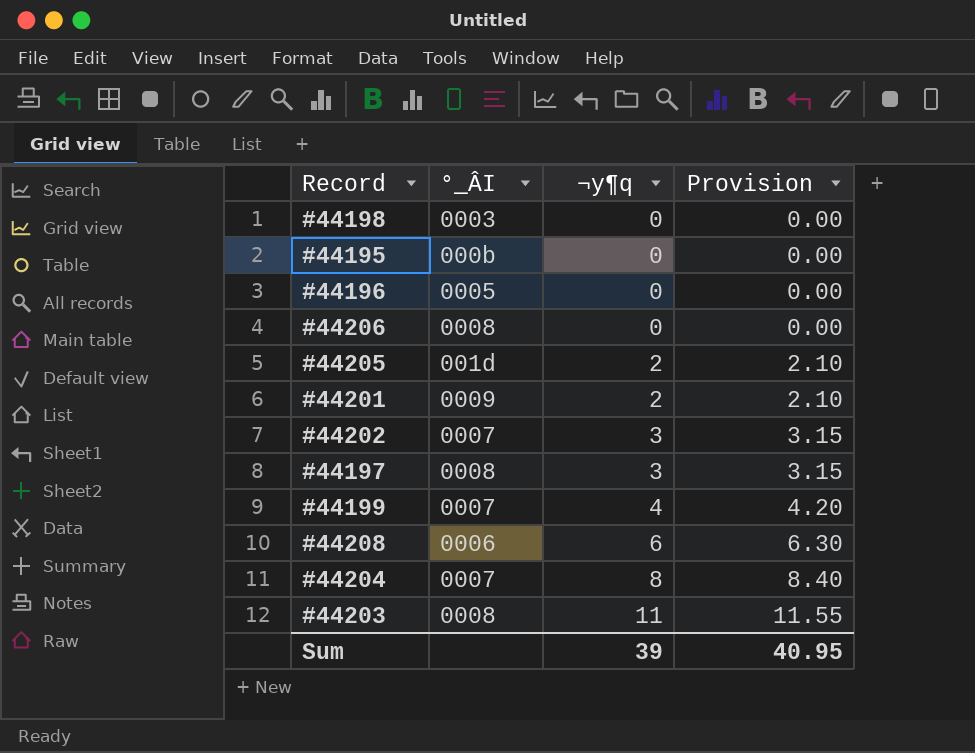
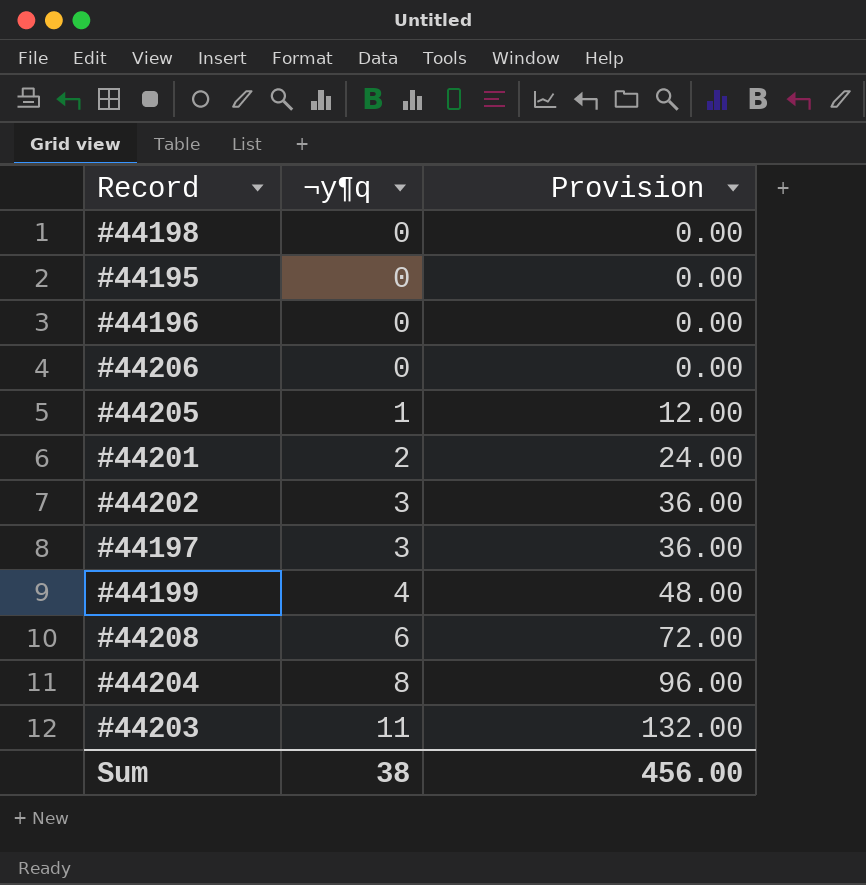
column °_ÂI | position: 2 -> none
column Provision | formula: [¬y¶q] * 1.05 -> [¬y¶q] * 12
#44205 | ¬y¶q: 2 -> 1
Sum | ¬y¶q: 39 -> 38
Sum | Provision: 40.95 -> 456.00

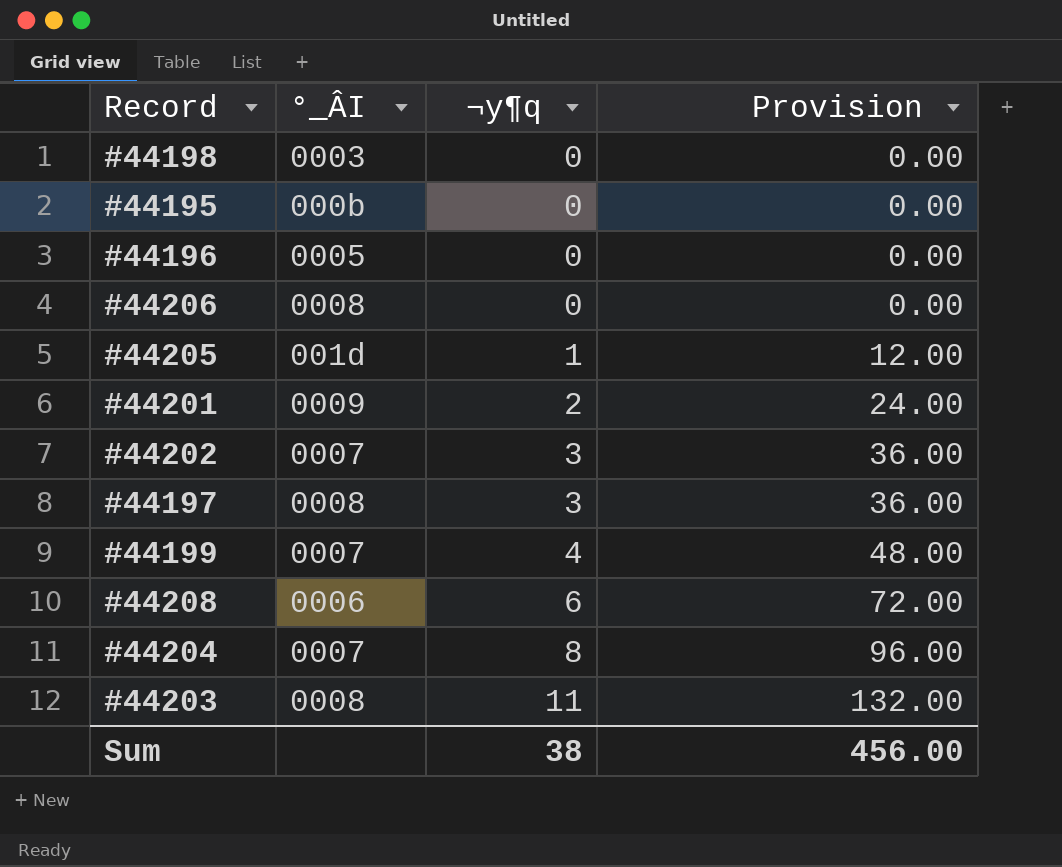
column °_ÂI | position: none -> 2

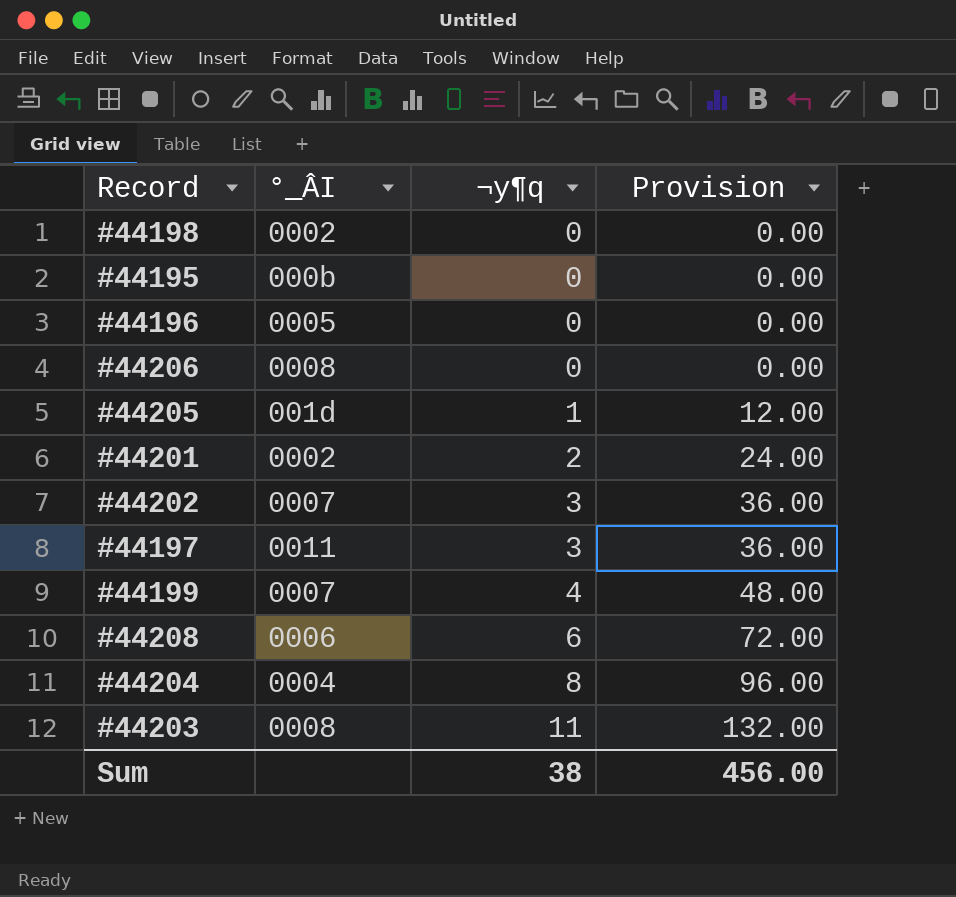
#44198 | °_ÂI: 0003 -> 0002
#44201 | °_ÂI: 0009 -> 0002
#44197 | °_ÂI: 0008 -> 0011
#44204 | °_ÂI: 0007 -> 0004

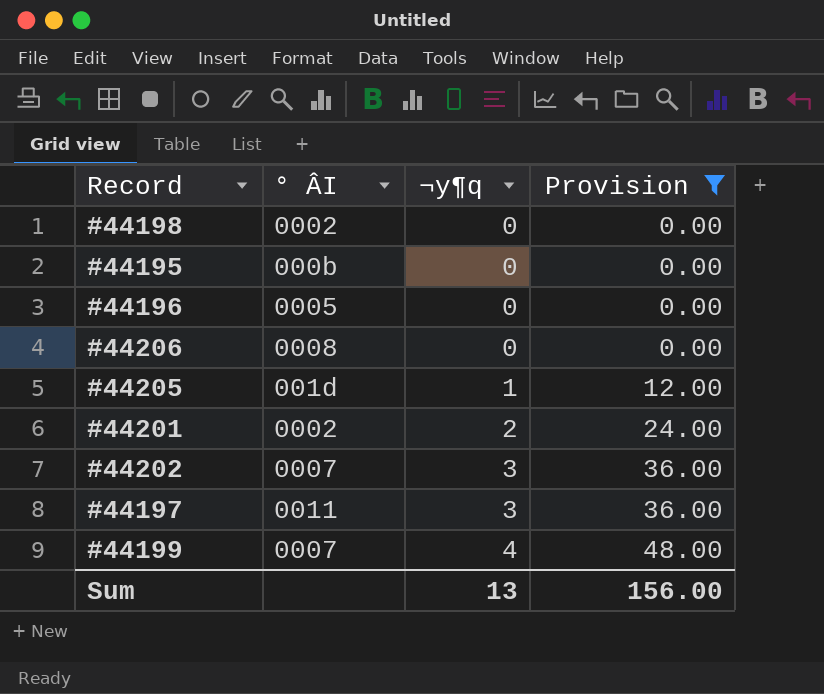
filter: none -> Provision <= 48.00
column name: °_ÂI -> ° ÂI
Sum | ¬y¶q: 38 -> 13
Sum | Provision: 456.00 -> 156.00

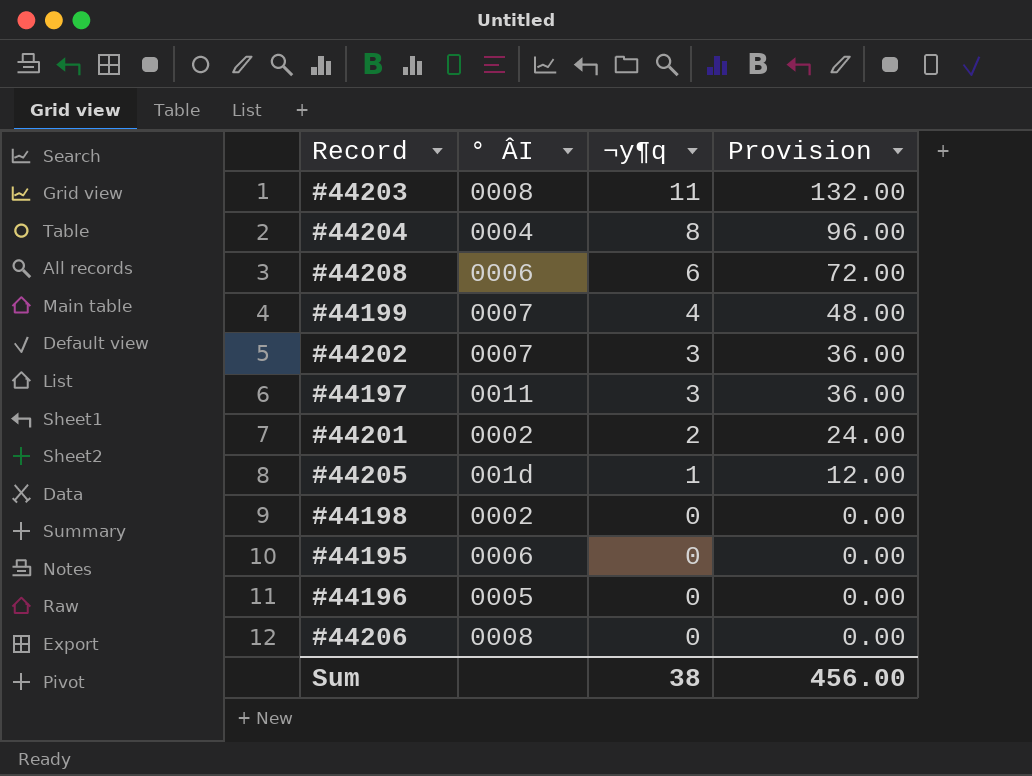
filter: Provision <= 48.00 -> none
row order: ¬y¶q ascending -> ¬y¶q descending
#44195 | ° ÂI: 000b -> 0006
Sum | ¬y¶q: 13 -> 38
Sum | Provision: 156.00 -> 456.00

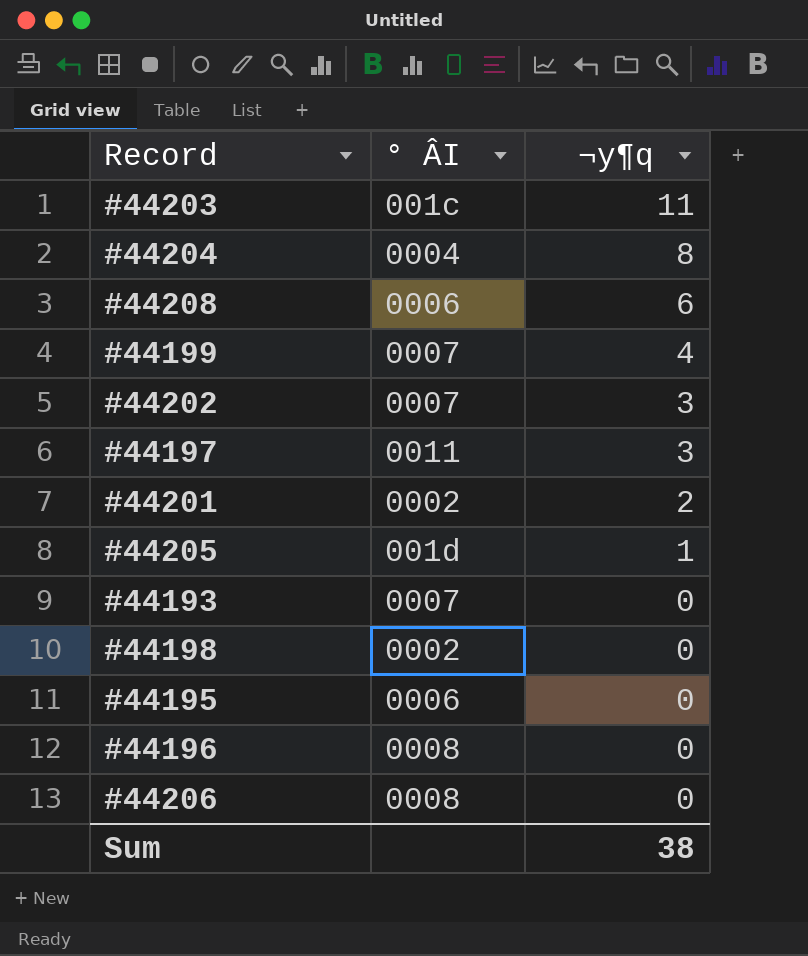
column Provision | formula: [¬y¶q] * 12 -> none
#44203 | ° ÂI: 0008 -> 001c
row #44193: none -> 0007 | 0
#44196 | ° ÂI: 0005 -> 0008

